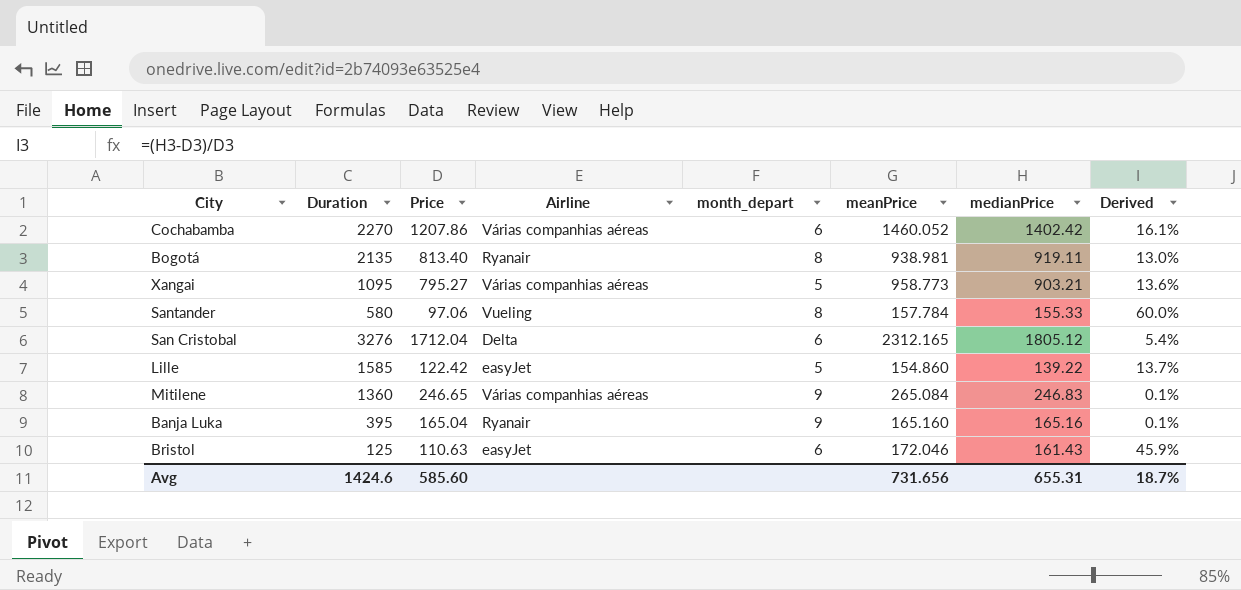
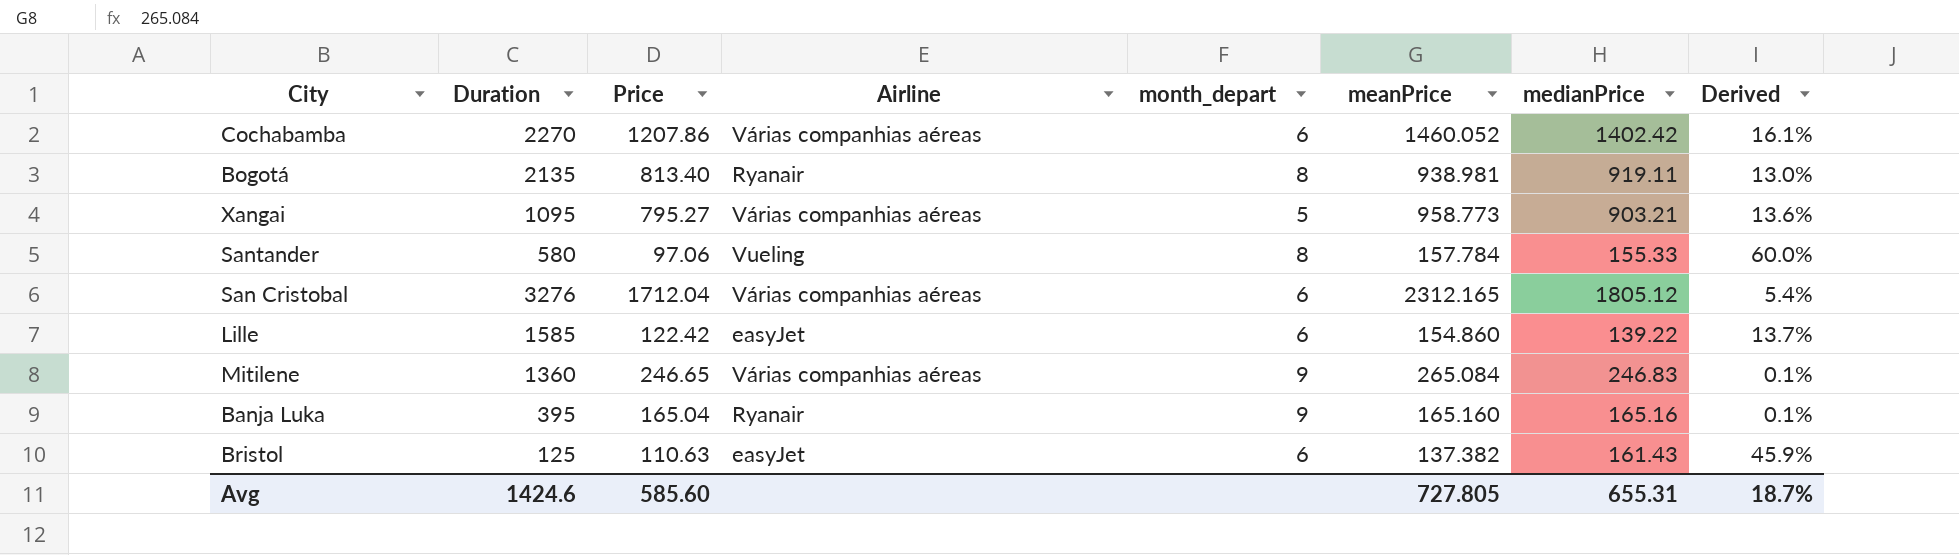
San Cristobal | Airline: Delta -> Várias companhias aéreas
Lille | month_depart: 5 -> 6
Bristol | meanPrice: 172.046 -> 137.382
Avg | meanPrice: 731.656 -> 727.805

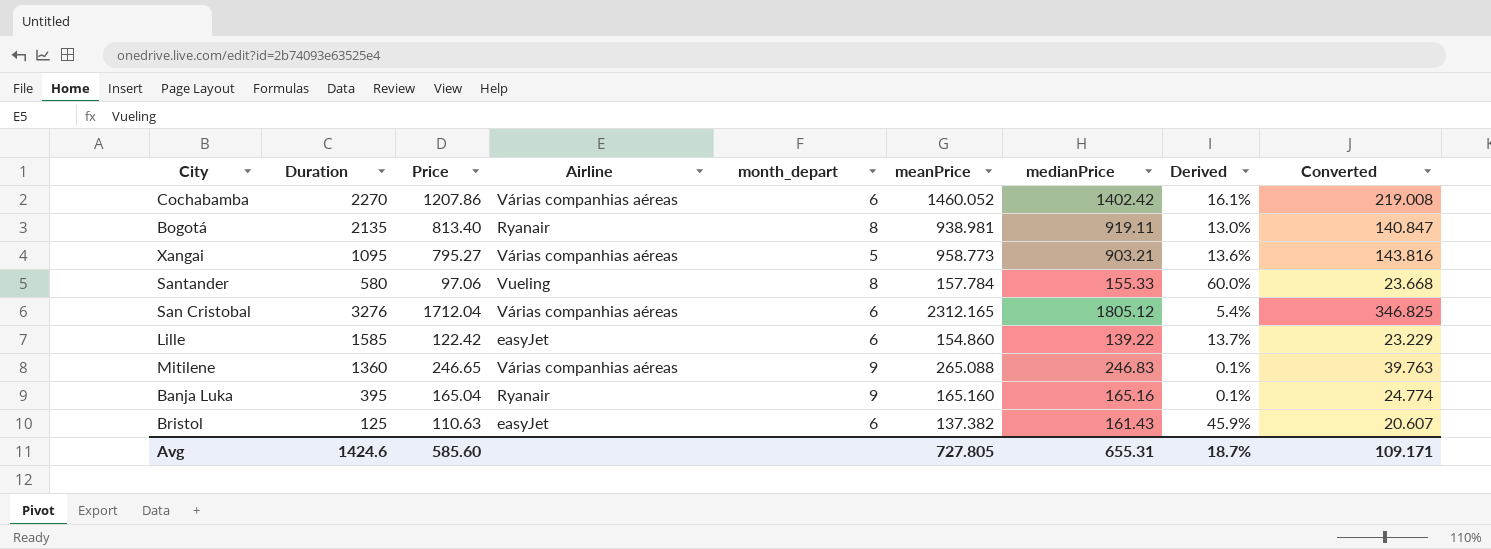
column Converted | formula: none -> [meanPrice] * 0.15
Mitilene | meanPrice: 265.084 -> 265.088

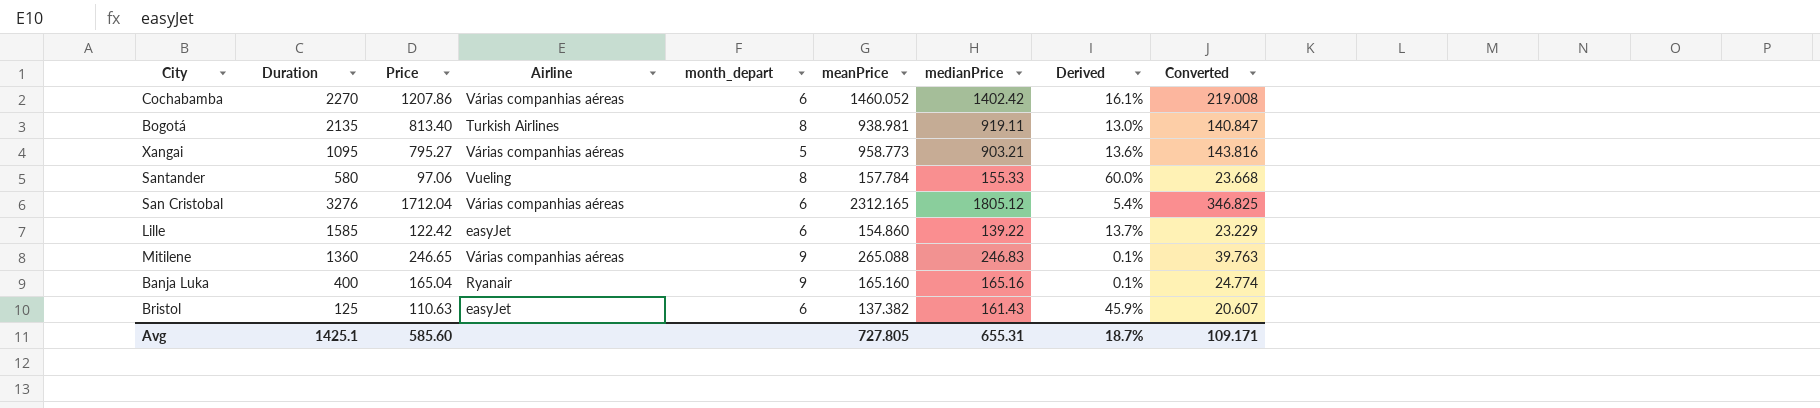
Bogotá | Airline: Ryanair -> Turkish Airlines
Banja Luka | Duration: 395 -> 400
Avg | Duration: 1424.6 -> 1425.1

